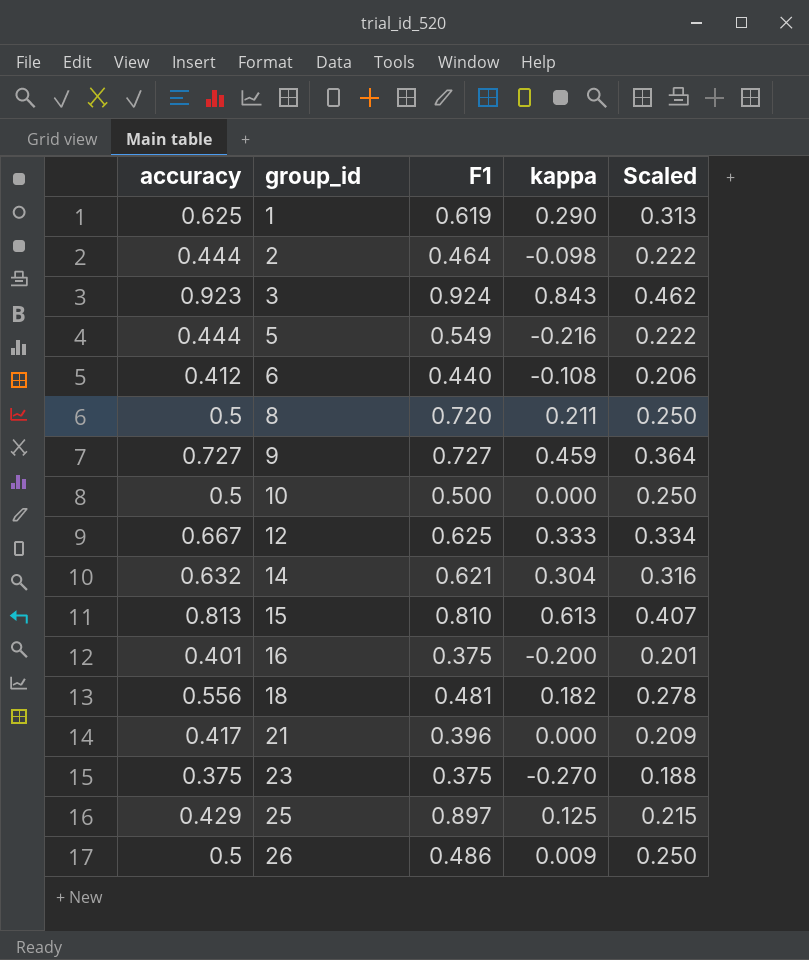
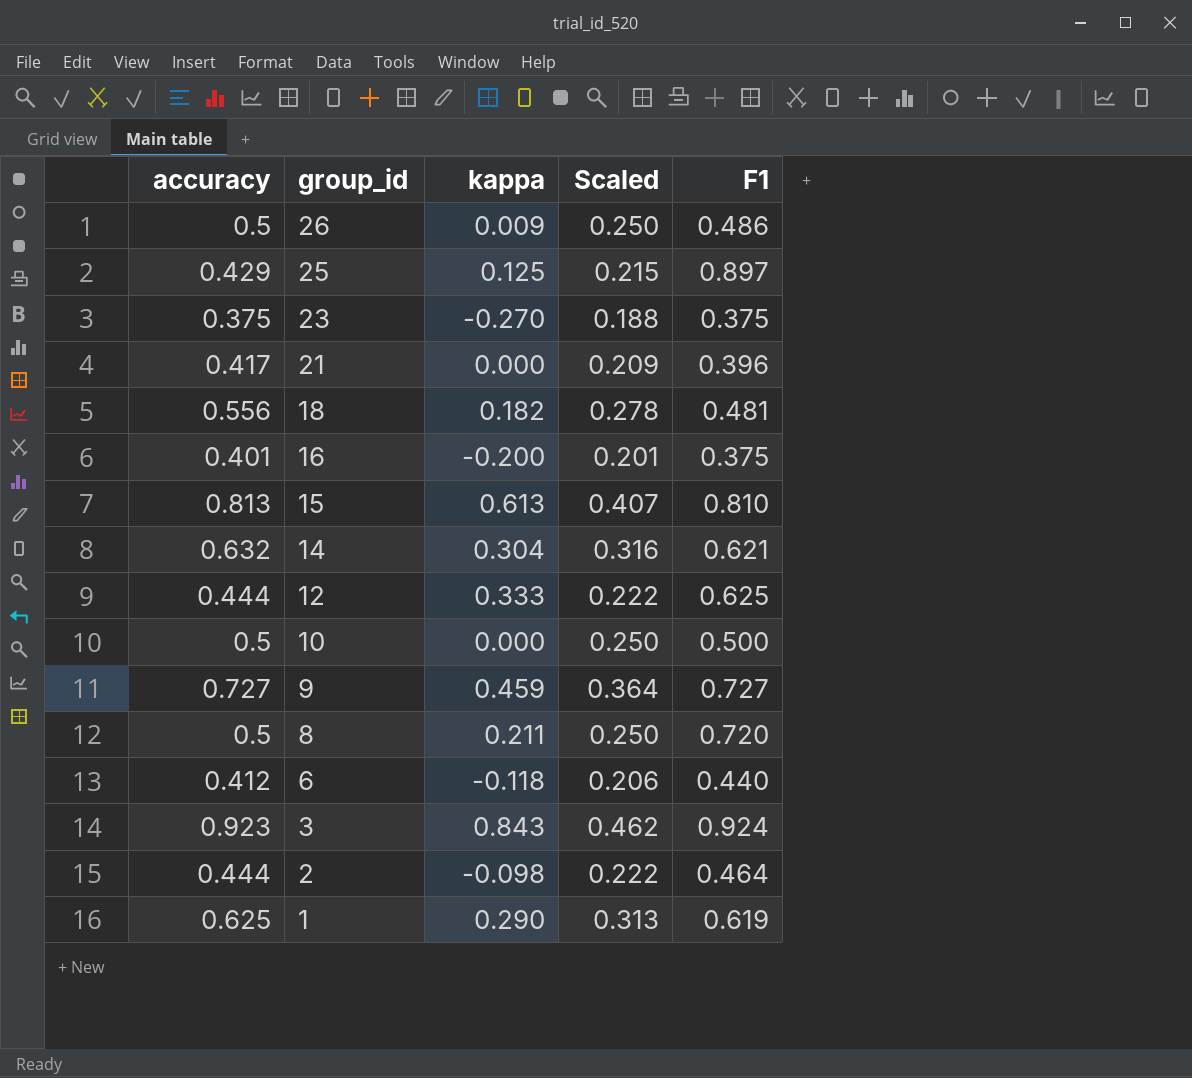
row order: group_id ascending -> group_id descending
column F1 | position: 3 -> 5
row 5: 0.444 | 0.549 | -0.216 | 0.222 -> none
12 | accuracy: 0.667 -> 0.444
12 | Scaled: 0.334 -> 0.222
6 | kappa: -0.108 -> -0.118

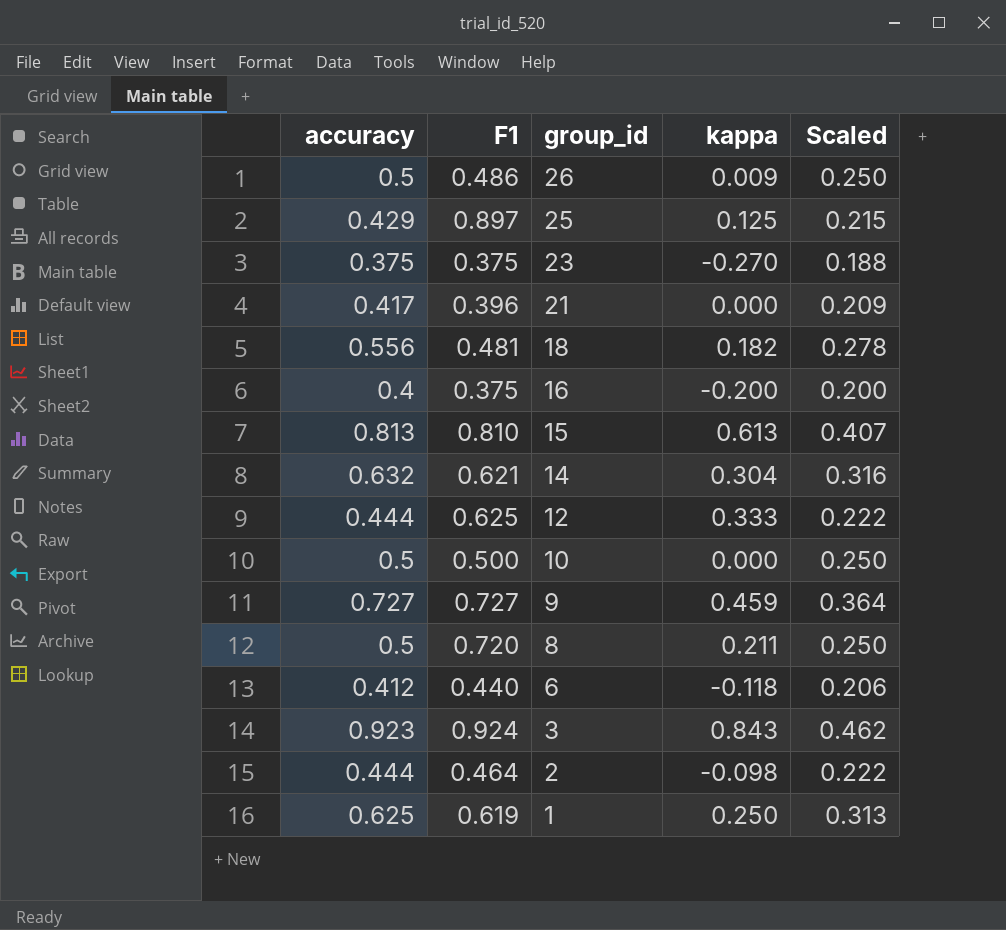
column F1 | position: 5 -> 2
16 | accuracy: 0.401 -> 0.4
16 | Scaled: 0.201 -> 0.200
1 | kappa: 0.290 -> 0.250

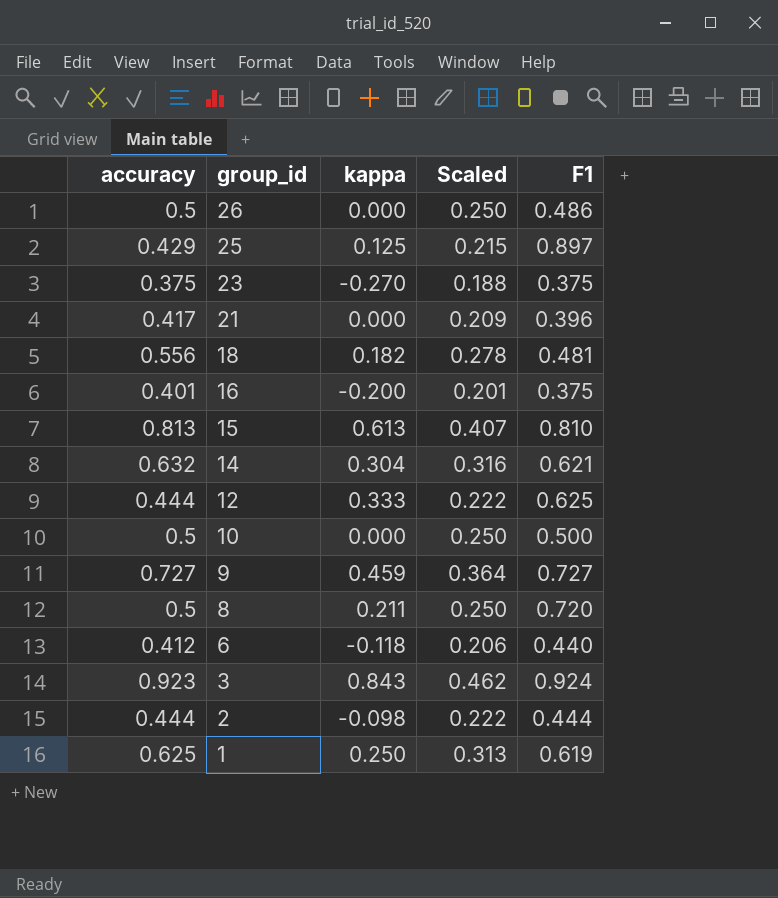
column F1 | position: 2 -> 5
26 | kappa: 0.009 -> 0.000
16 | accuracy: 0.4 -> 0.401
16 | Scaled: 0.200 -> 0.201
2 | F1: 0.464 -> 0.444

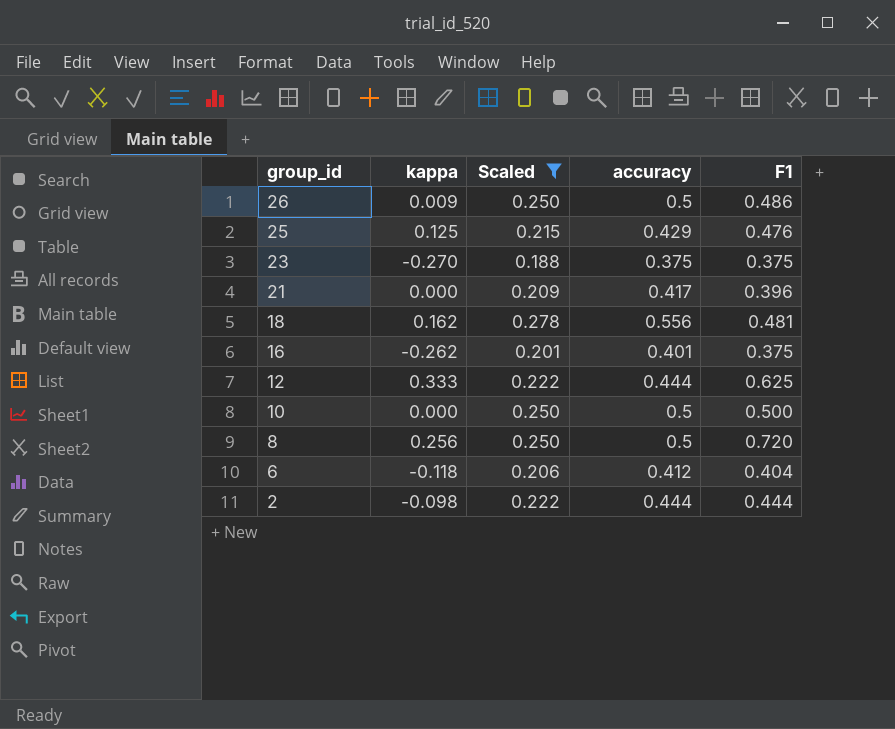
filter: none -> Scaled <= 0.278
column accuracy | position: 1 -> 4
26 | kappa: 0.000 -> 0.009
25 | F1: 0.897 -> 0.476
18 | kappa: 0.182 -> 0.162
16 | kappa: -0.200 -> -0.262
8 | kappa: 0.211 -> 0.256
6 | F1: 0.440 -> 0.404

